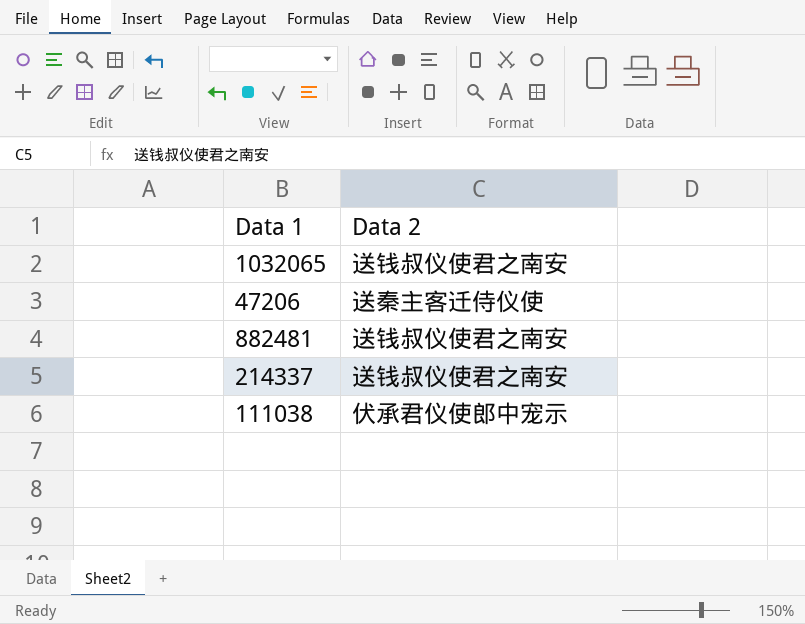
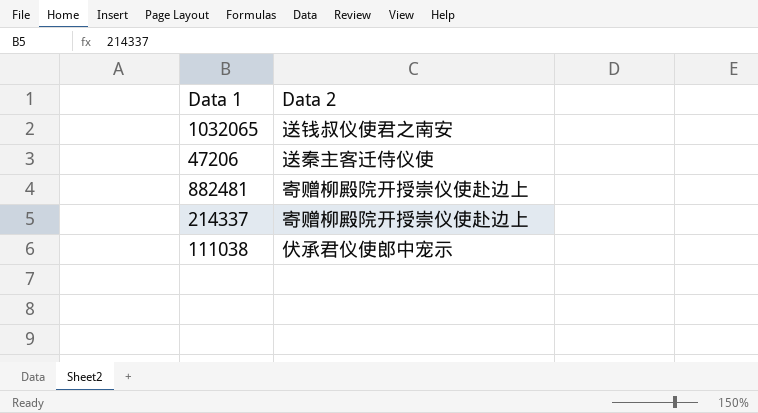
882481 | Data 2: 送钱叔仪使君之南安 -> 寄赠柳殿院开授崇仪使赴边上
214337 | Data 2: 送钱叔仪使君之南安 -> 寄赠柳殿院开授崇仪使赴边上

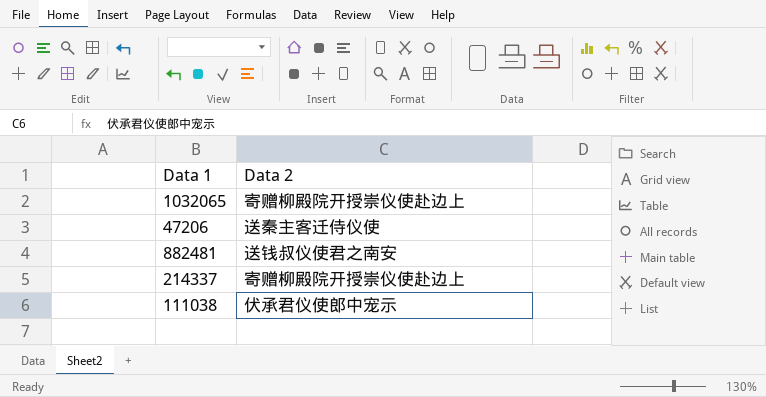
1032065 | Data 2: 送钱叔仪使君之南安 -> 寄赠柳殿院开授崇仪使赴边上
882481 | Data 2: 寄赠柳殿院开授崇仪使赴边上 -> 送钱叔仪使君之南安

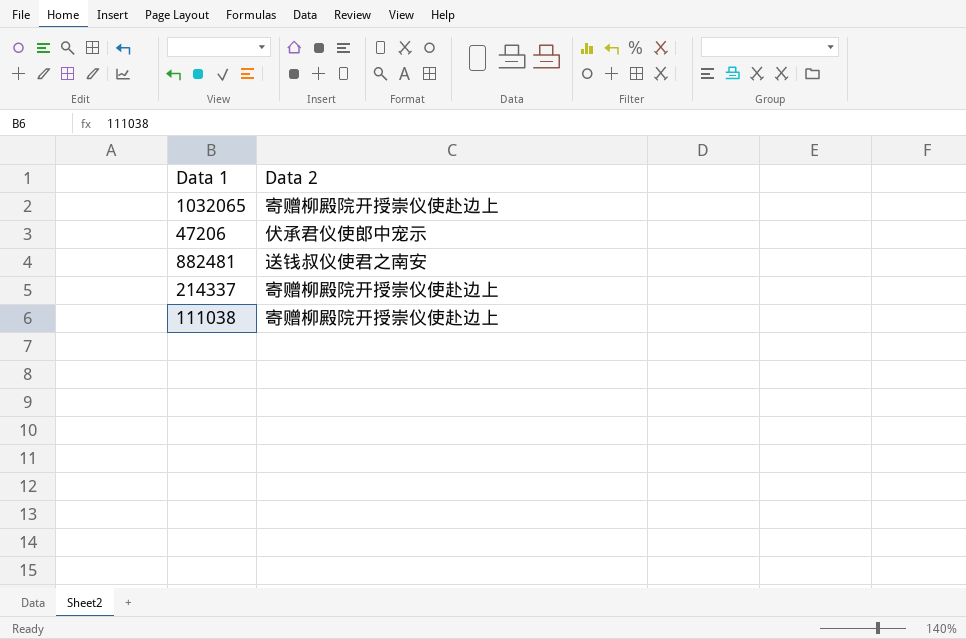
47206 | Data 2: 送秦主客迁侍仪使 -> 伏承君仪使郎中宠示
111038 | Data 2: 伏承君仪使郎中宠示 -> 寄赠柳殿院开授崇仪使赴边上

